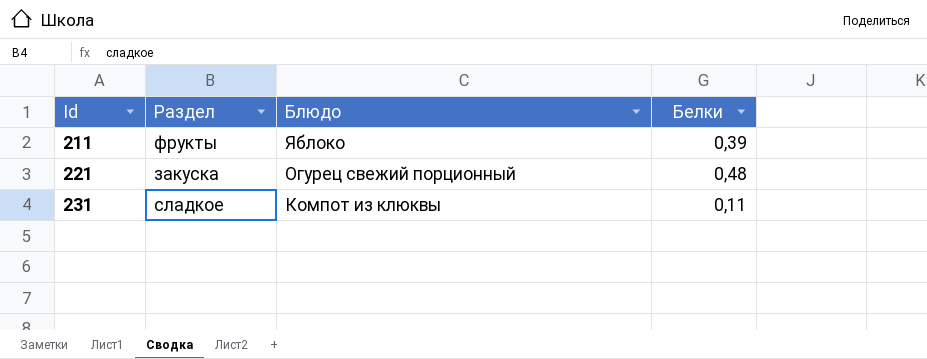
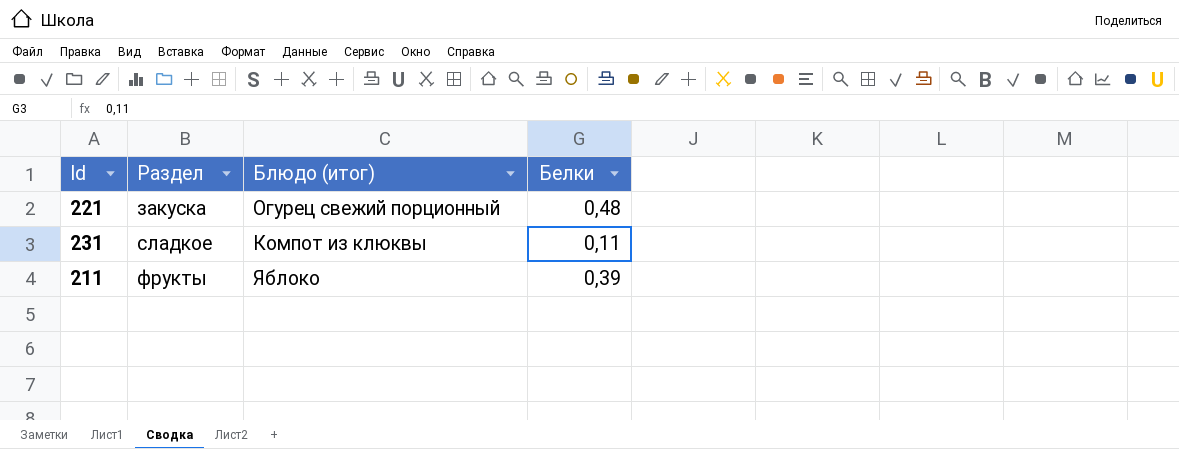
row order: Id ascending -> Раздел ascending
column name: Блюдо -> Блюдо (итог)

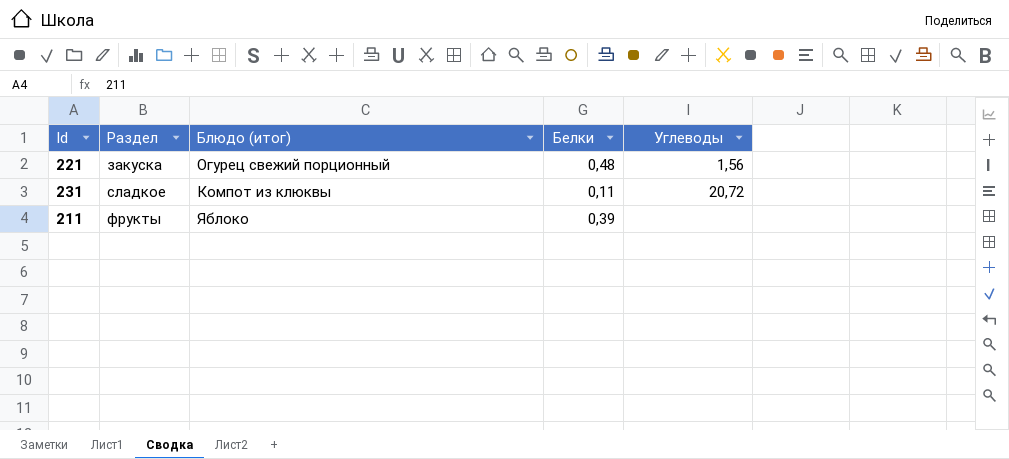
column Углеводы | position: none -> 5

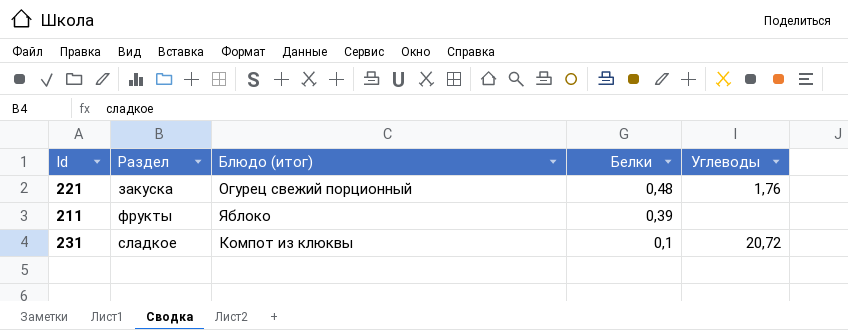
row order: Раздел ascending -> Белки descending
221 | Углеводы: 1,56 -> 1,76
231 | Белки: 0,11 -> 0,1

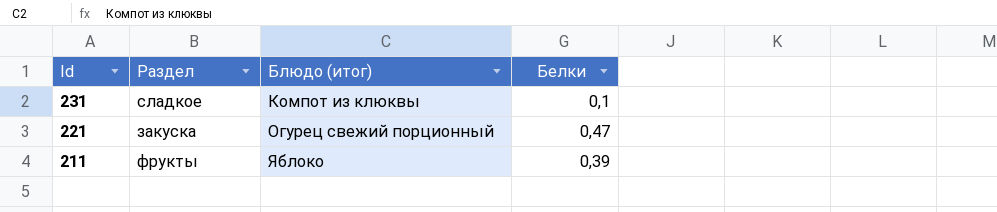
row order: Белки descending -> Id descending
column Углеводы | position: 5 -> none
221 | Белки: 0,48 -> 0,47

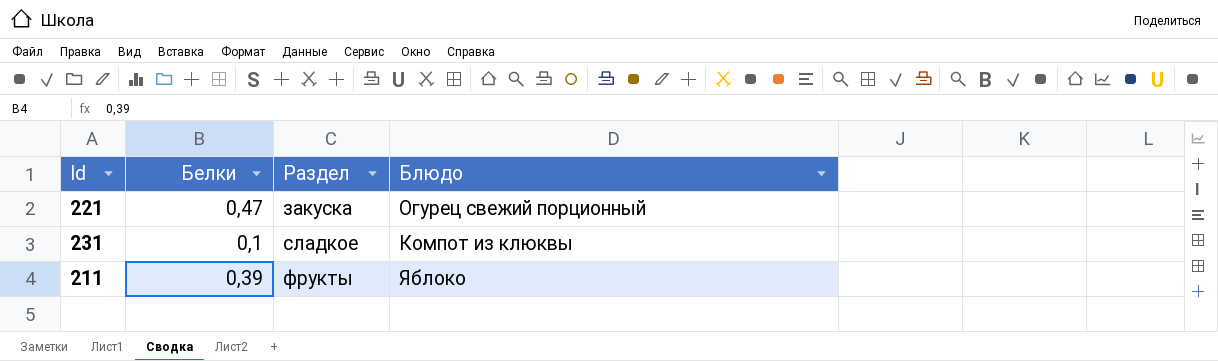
row order: Id descending -> Раздел ascending
column Белки | position: 4 -> 2
column name: Блюдо (итог) -> Блюдо

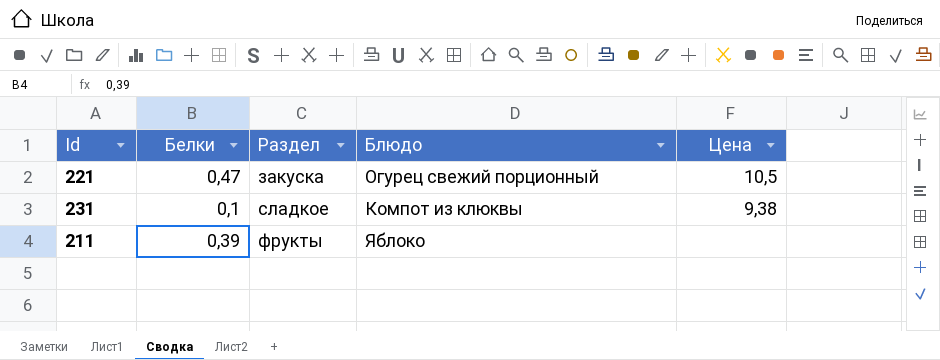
column Цена | position: none -> 5

